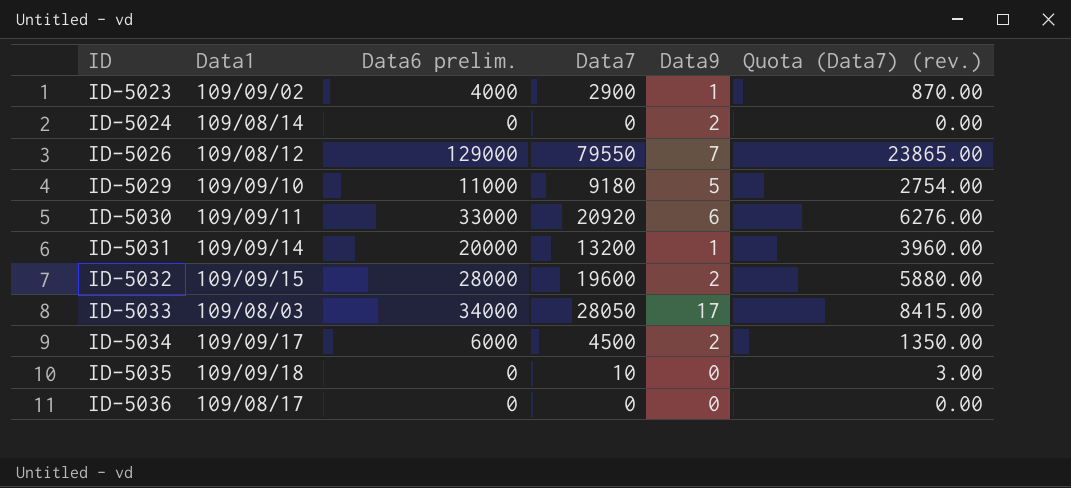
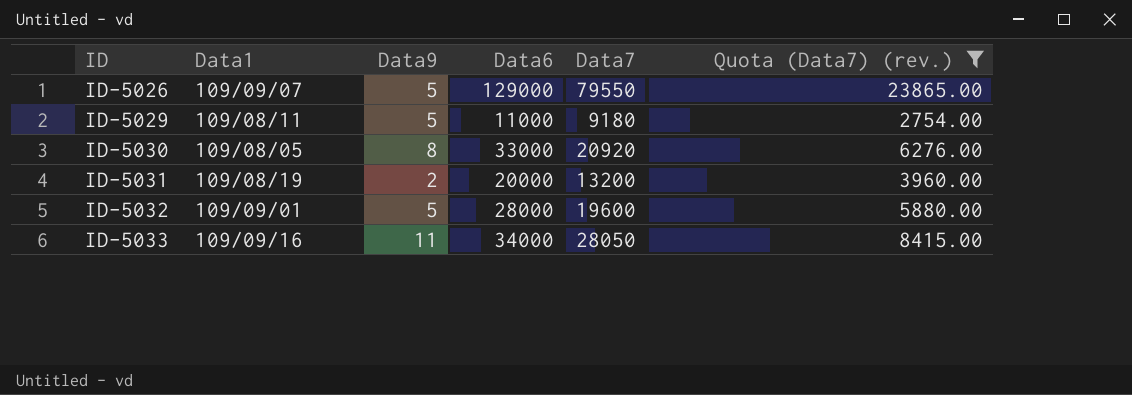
filter: none -> Quota (Data7) (rev.) >= 2754.00
column Data9 | position: 5 -> 3
column name: Data6 prelim. -> Data6
ID-5026 | Data1: 109/08/12 -> 109/09/07
ID-5026 | Data9: 7 -> 5
ID-5029 | Data1: 109/09/10 -> 109/08/11
ID-5030 | Data1: 109/09/11 -> 109/08/05
ID-5030 | Data9: 6 -> 8
ID-5031 | Data1: 109/09/14 -> 109/08/19
ID-5031 | Data9: 1 -> 2
ID-5032 | Data1: 109/09/15 -> 109/09/01
ID-5032 | Data9: 2 -> 5
ID-5033 | Data1: 109/08/03 -> 109/09/16
ID-5033 | Data9: 17 -> 11

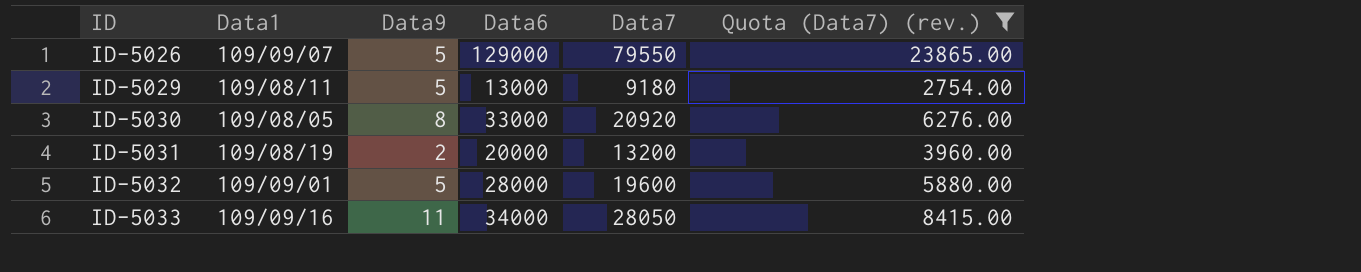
ID-5029 | Data6: 11000 -> 13000

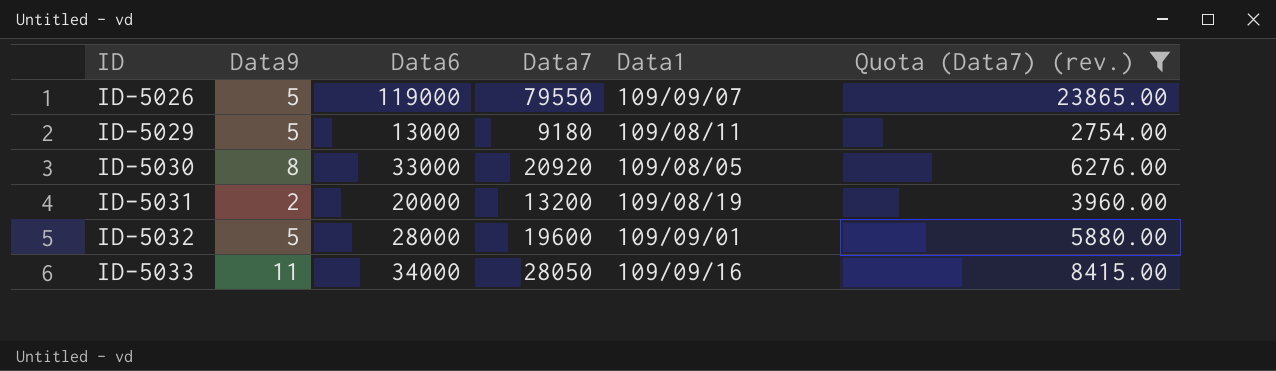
column Data1 | position: 2 -> 5
ID-5026 | Data6: 129000 -> 119000

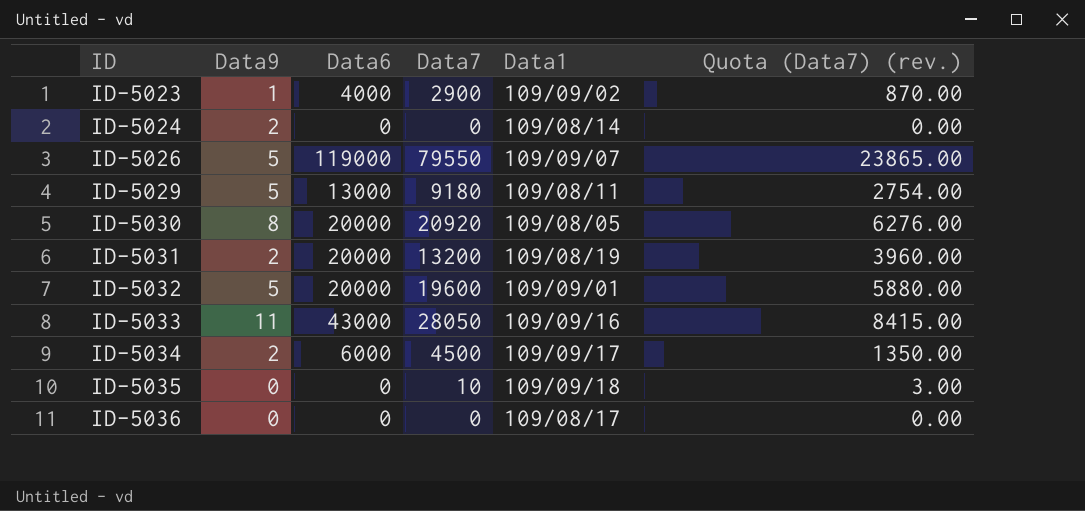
filter: Quota (Data7) (rev.) >= 2754.00 -> none
ID-5030 | Data6: 33000 -> 20000
ID-5032 | Data6: 28000 -> 20000
ID-5033 | Data6: 34000 -> 43000

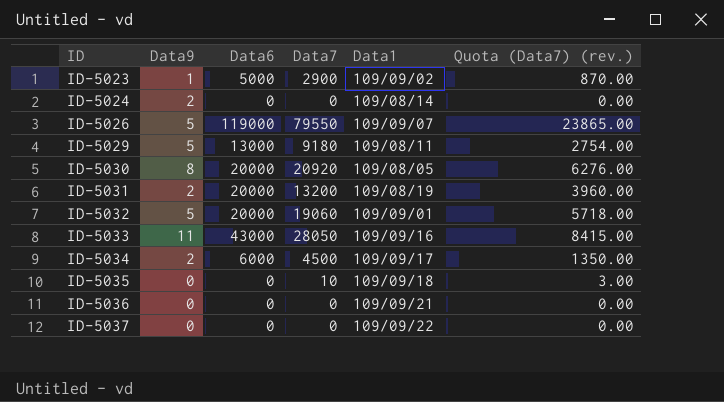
ID-5023 | Data6: 4000 -> 5000
ID-5032 | Data7: 19600 -> 19060
ID-5032 | Quota (Data7) (rev.): 5880.00 -> 5718.00
ID-5036 | Data1: 109/08/17 -> 109/09/21
row ID-5037: none -> 0 | 0 | 0 | 109/09/22 | 0.00

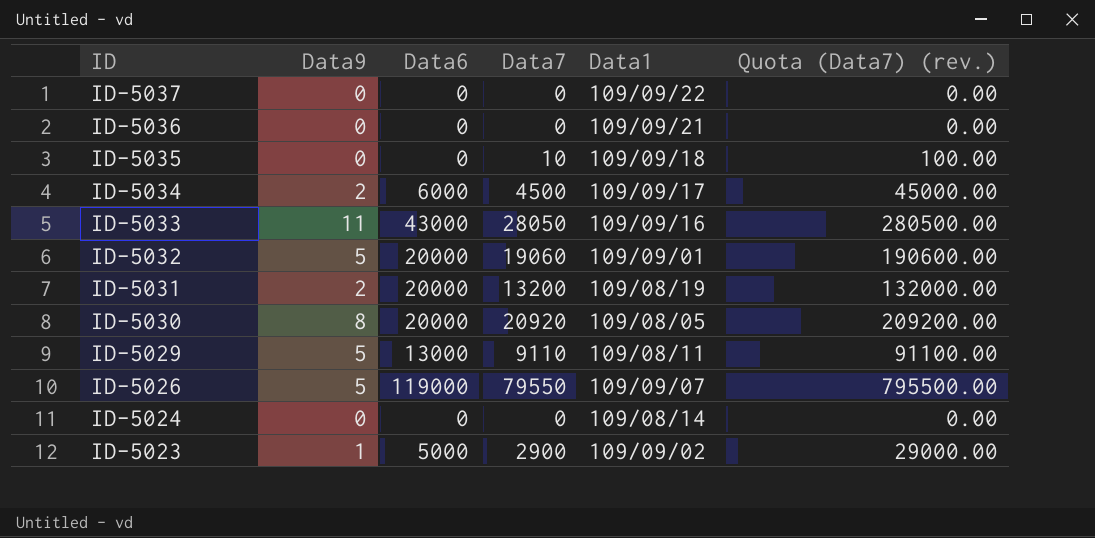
row order: ID ascending -> ID descending
column Quota (Data7) (rev.) | formula: [Data7] * 0.3 -> [Data7] * 10
ID-5029 | Data7: 9180 -> 9110
ID-5024 | Data9: 2 -> 0

